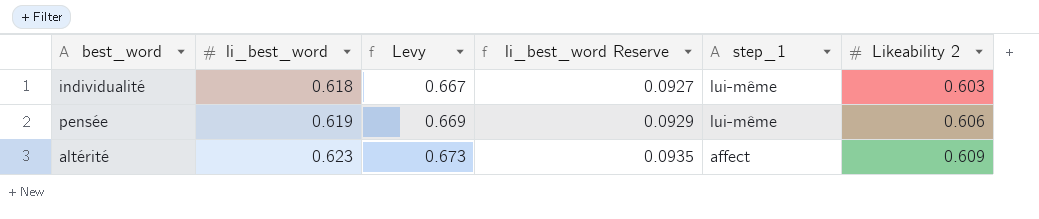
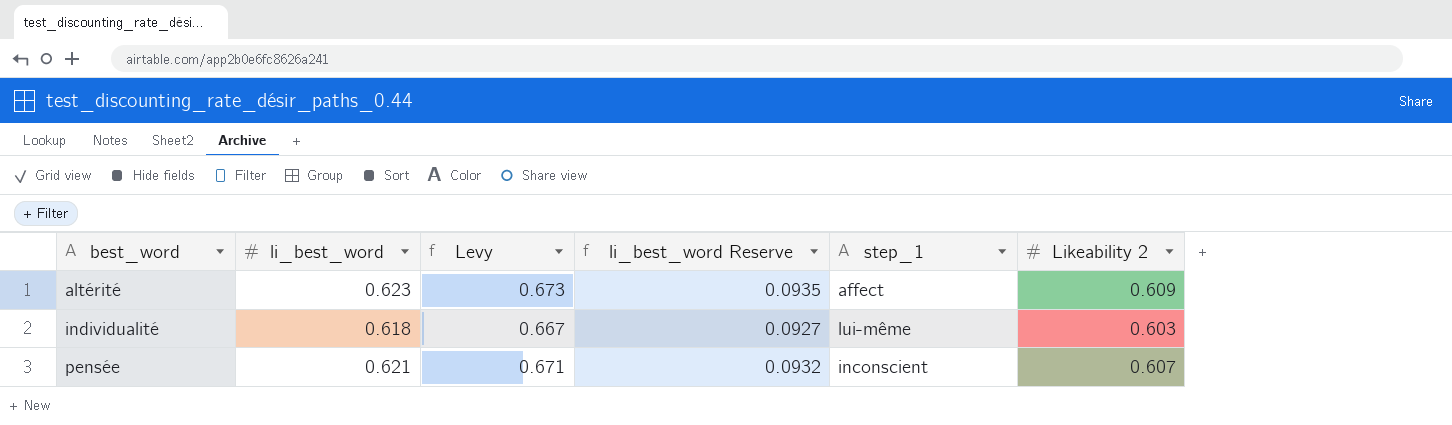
row order: li_best_word ascending -> best_word ascending
pensée | li_best_word: 0.619 -> 0.621
pensée | Levy: 0.669 -> 0.671
pensée | li_best_word Reserve: 0.0929 -> 0.0932
pensée | step_1: lui-même -> inconscient
pensée | Likeability 2: 0.606 -> 0.607

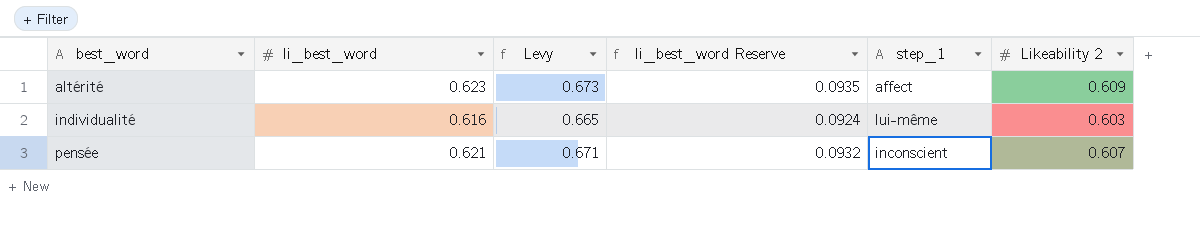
individualité | li_best_word: 0.618 -> 0.616
individualité | Levy: 0.667 -> 0.665
individualité | li_best_word Reserve: 0.0927 -> 0.0924

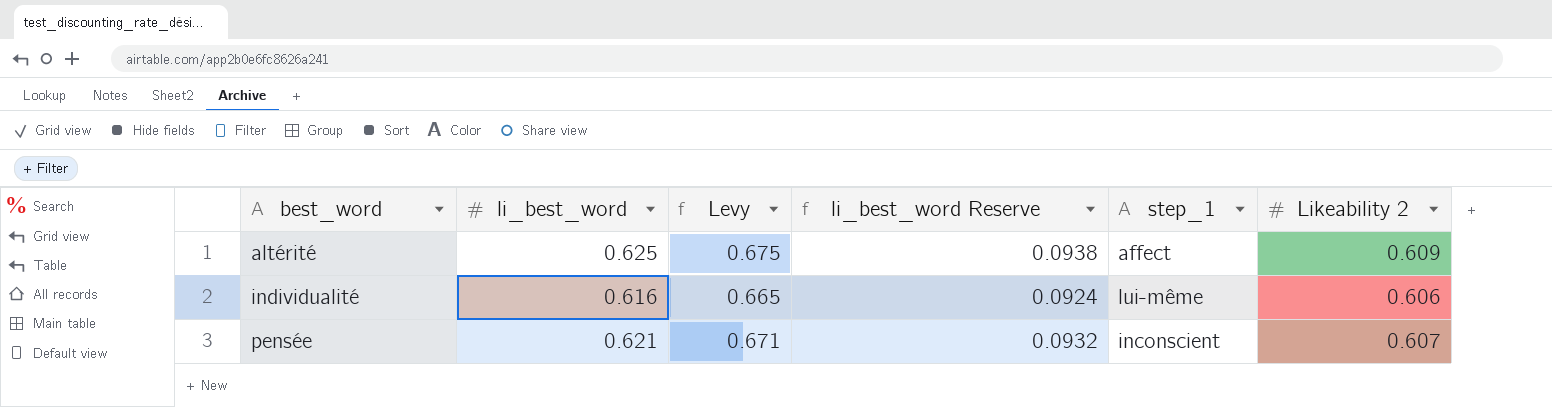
altérité | li_best_word: 0.623 -> 0.625
altérité | Levy: 0.673 -> 0.675
altérité | li_best_word Reserve: 0.0935 -> 0.0938
individualité | Likeability 2: 0.603 -> 0.606

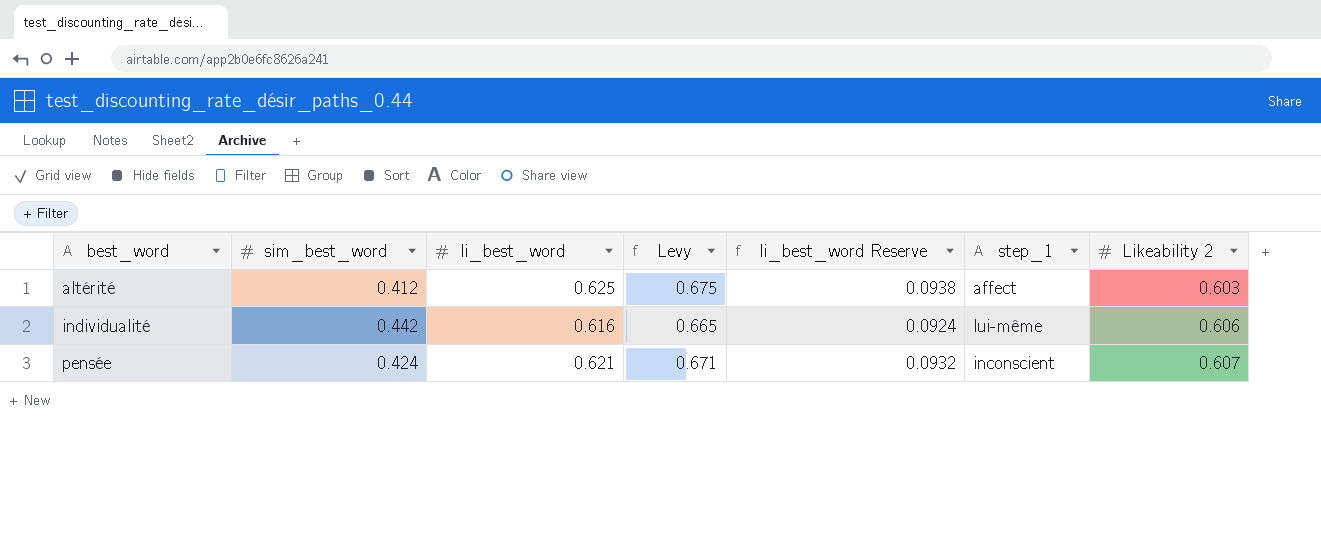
column sim_best_word | position: none -> 2
altérité | Likeability 2: 0.609 -> 0.603

